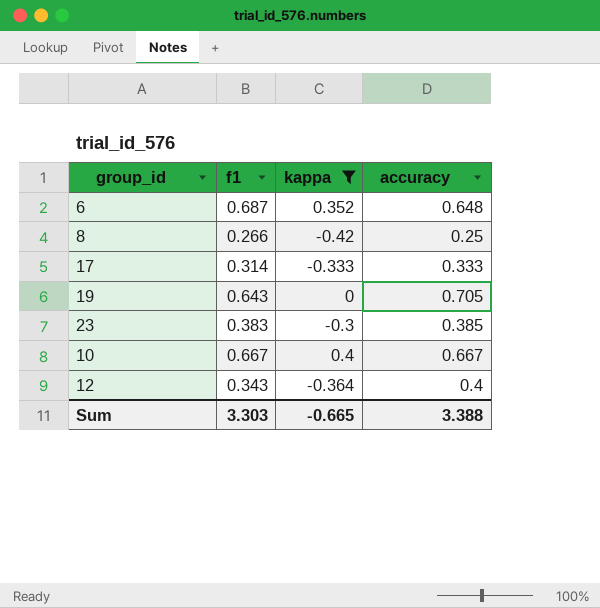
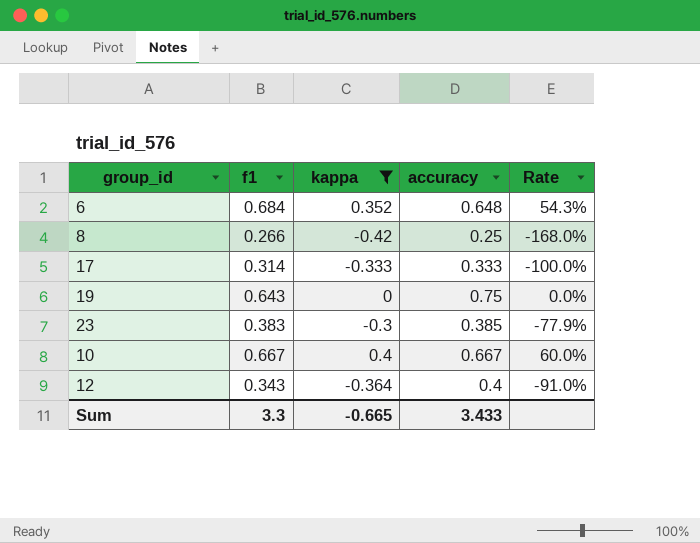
column Rate | formula: none -> [kappa] / [accuracy]
6 | f1: 0.687 -> 0.684
19 | accuracy: 0.705 -> 0.75
Sum | f1: 3.303 -> 3.3
Sum | accuracy: 3.388 -> 3.433

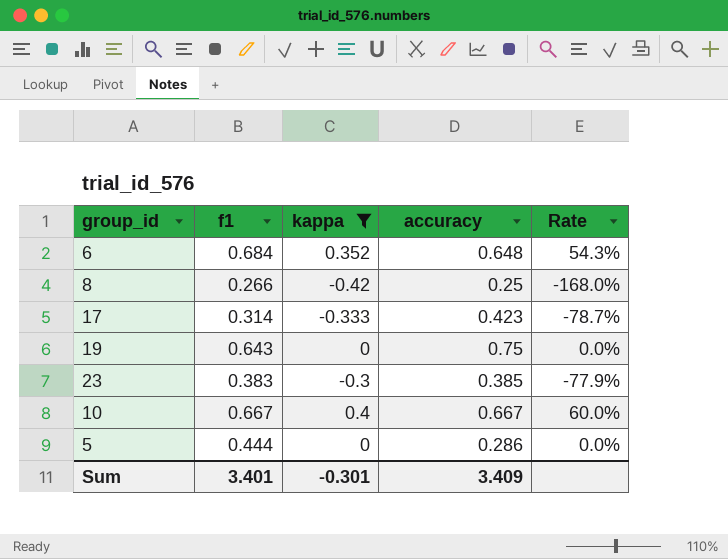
row 12: 0.343 | -0.364 | 0.4 | -91.0% -> none
17 | accuracy: 0.333 -> 0.423
17 | Rate: -100.0% -> -78.7%
row 5: none -> 0.444 | 0 | 0.286 | 0.0%
Sum | f1: 3.3 -> 3.401
Sum | kappa: -0.665 -> -0.301
Sum | accuracy: 3.433 -> 3.409

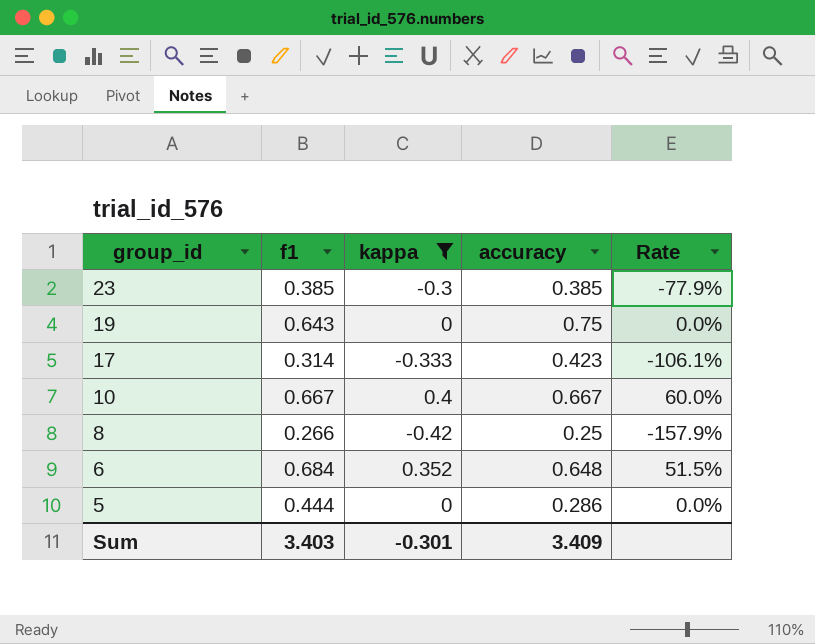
row order: none -> group_id descending
column Rate | formula: [kappa] / [accuracy] -> [kappa] / [f1]
23 | f1: 0.383 -> 0.385
Sum | f1: 3.401 -> 3.403

